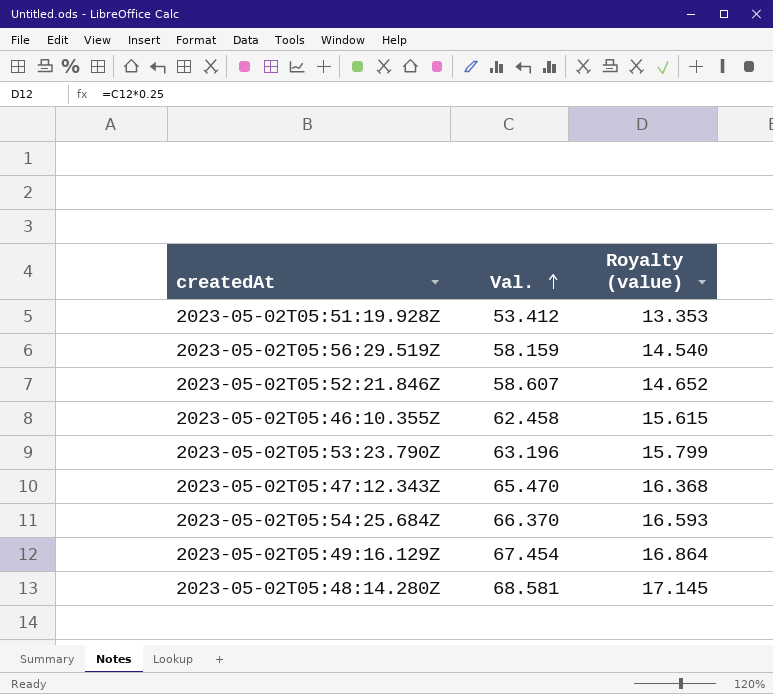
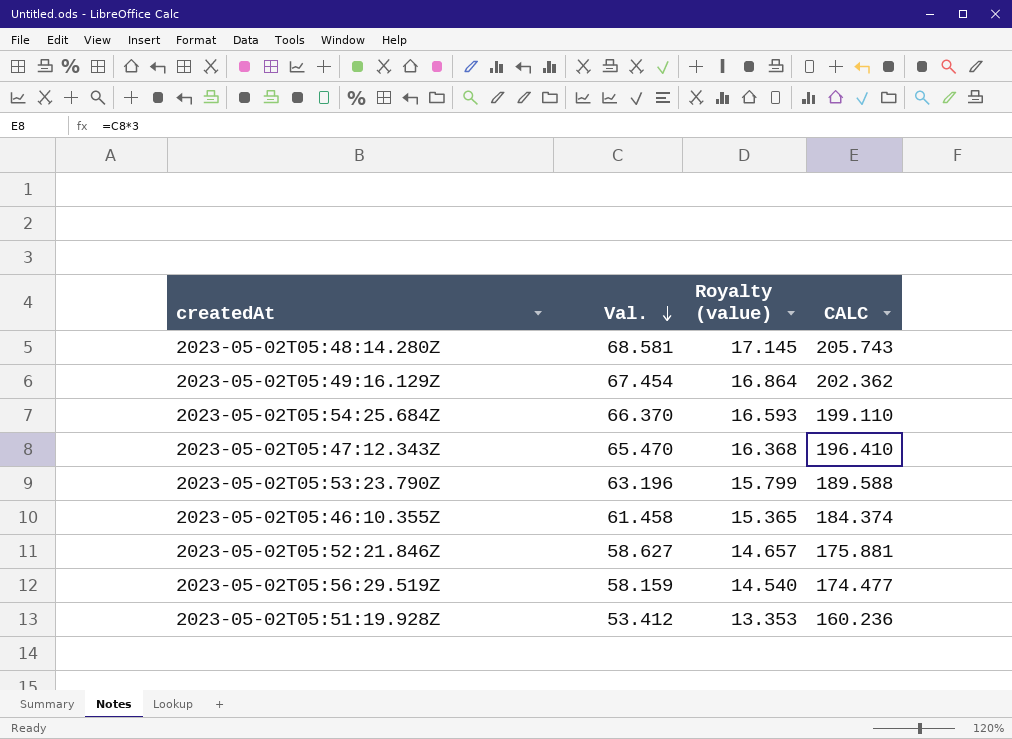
row order: Val. ascending -> Val. descending
column CALC | formula: none -> [Val.] * 3
2023-05-02T05:46:10.355Z | Val.: 62.458 -> 61.458
2023-05-02T05:46:10.355Z | Royalty (value): 15.615 -> 15.365
2023-05-02T05:52:21.846Z | Val.: 58.607 -> 58.627
2023-05-02T05:52:21.846Z | Royalty (value): 14.652 -> 14.657

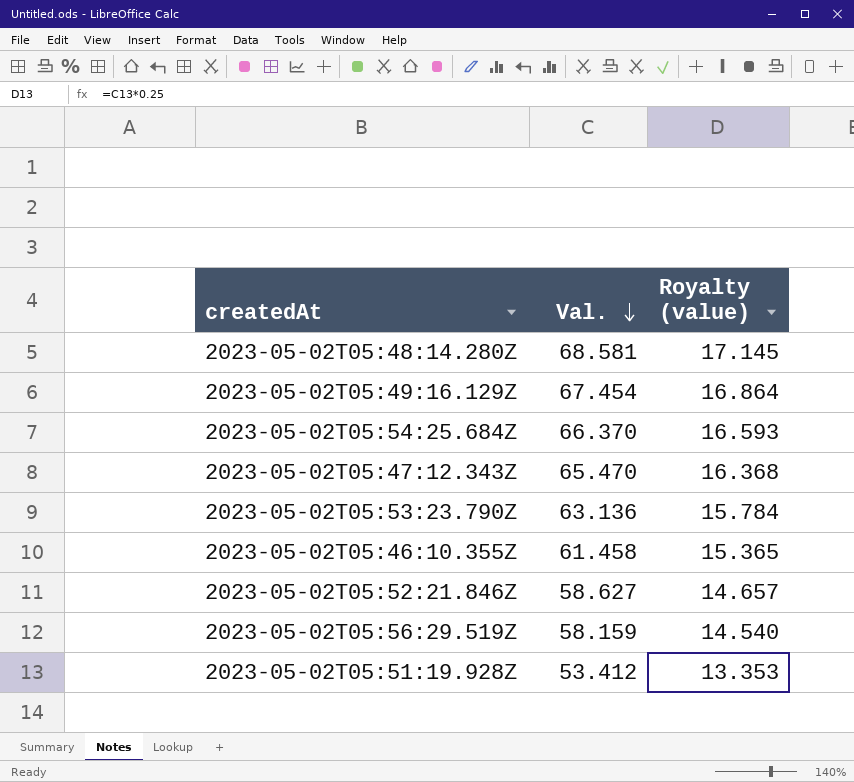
column CALC | formula: [Val.] * 3 -> none
2023-05-02T05:53:23.790Z | Val.: 63.196 -> 63.136
2023-05-02T05:53:23.790Z | Royalty (value): 15.799 -> 15.784

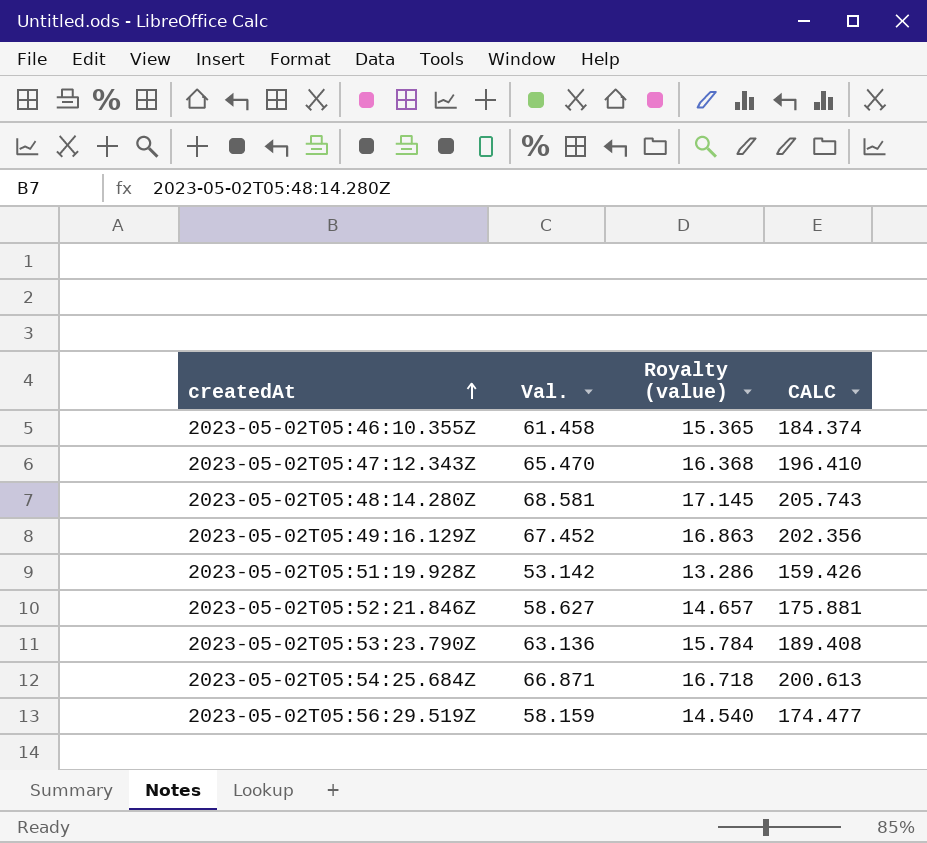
row order: Val. descending -> createdAt ascending
column CALC | formula: none -> [Val.] * 3
2023-05-02T05:49:16.129Z | Val.: 67.454 -> 67.452
2023-05-02T05:49:16.129Z | Royalty (value): 16.864 -> 16.863
2023-05-02T05:51:19.928Z | Val.: 53.412 -> 53.142
2023-05-02T05:51:19.928Z | Royalty (value): 13.353 -> 13.286
2023-05-02T05:54:25.684Z | Val.: 66.370 -> 66.871
2023-05-02T05:54:25.684Z | Royalty (value): 16.593 -> 16.718

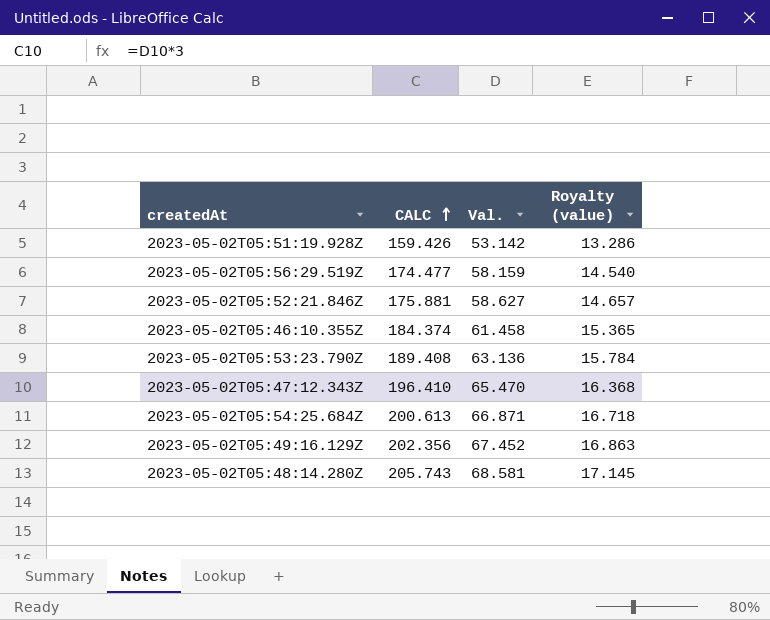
row order: createdAt ascending -> CALC ascending
column CALC | position: 4 -> 2

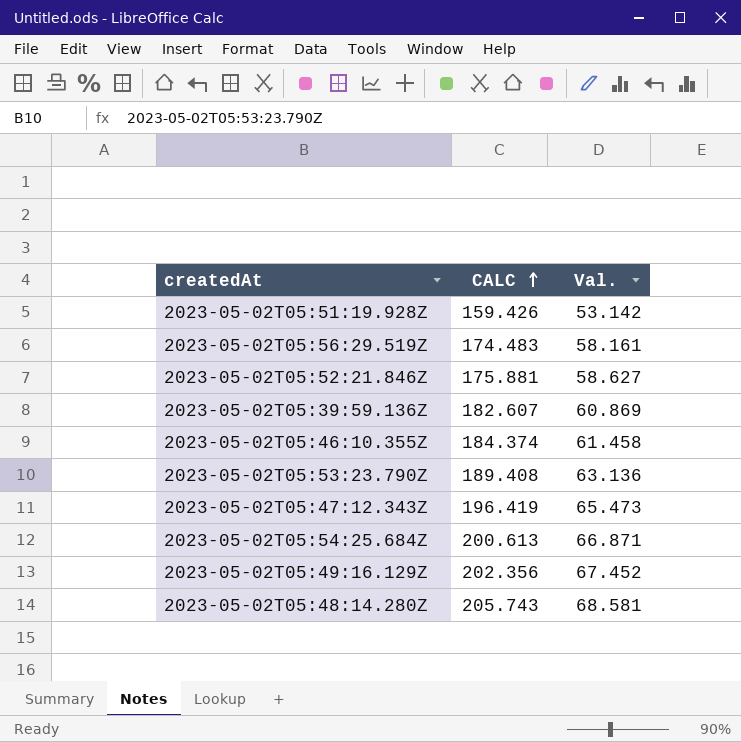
column Royalty (value) | formula: [Val.] * 0.25 -> none
2023-05-02T05:56:29.519Z | CALC: 174.477 -> 174.483
2023-05-02T05:56:29.519Z | Val.: 58.159 -> 58.161
row 2023-05-02T05:39:59.136Z: none -> 182.607 | 60.869
2023-05-02T05:47:12.343Z | CALC: 196.410 -> 196.419
2023-05-02T05:47:12.343Z | Val.: 65.470 -> 65.473

